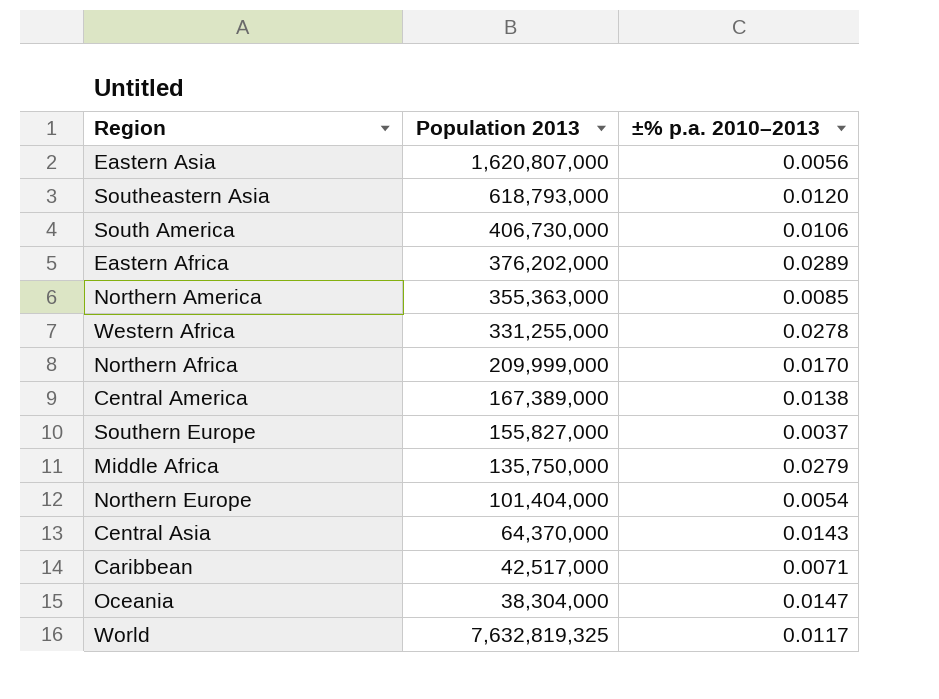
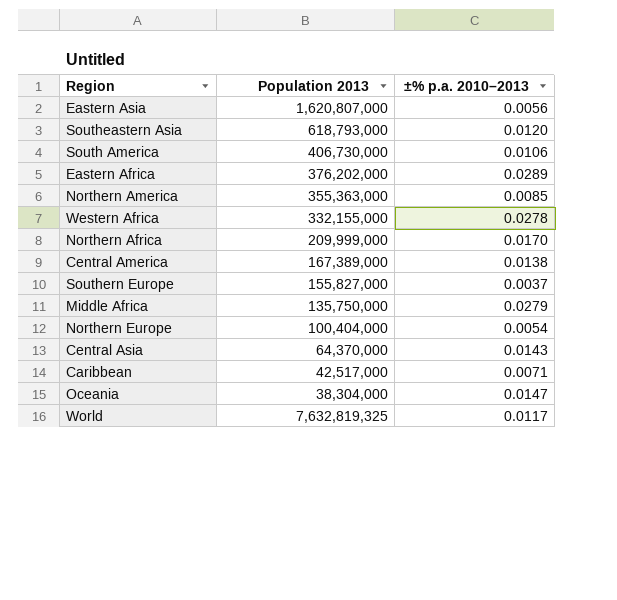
Western Africa | Population 2013: 331,255,000 -> 332,155,000
Northern Europe | Population 2013: 101,404,000 -> 100,404,000

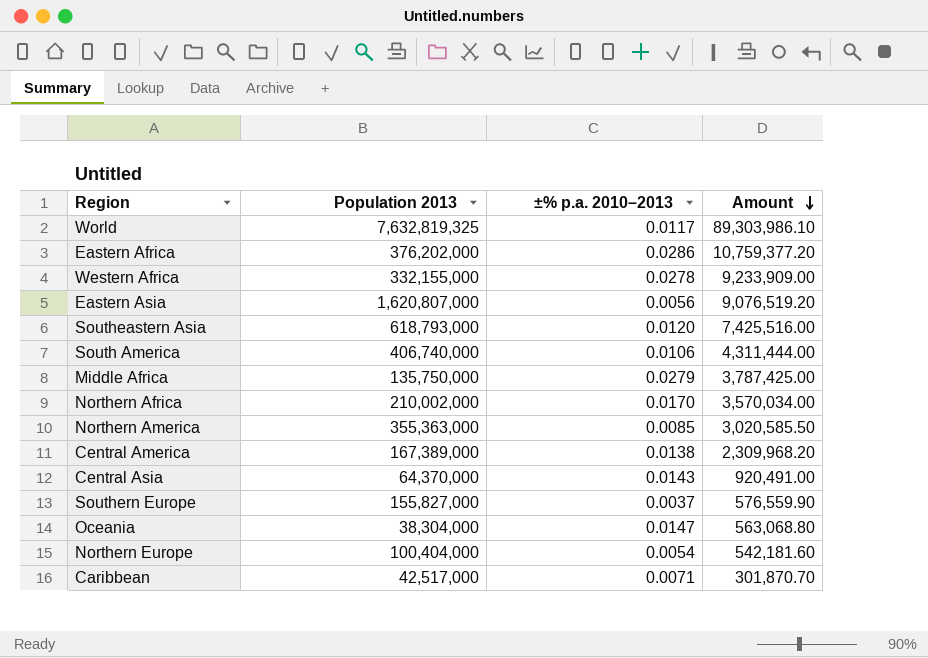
row order: none -> Amount descending
column Amount | formula: none -> [Population 2013] * [±% p.a. 2010–2013]
Eastern Africa | ±% p.a. 2010–2013: 0.0289 -> 0.0286
South America | Population 2013: 406,730,000 -> 406,740,000
Northern Africa | Population 2013: 209,999,000 -> 210,002,000

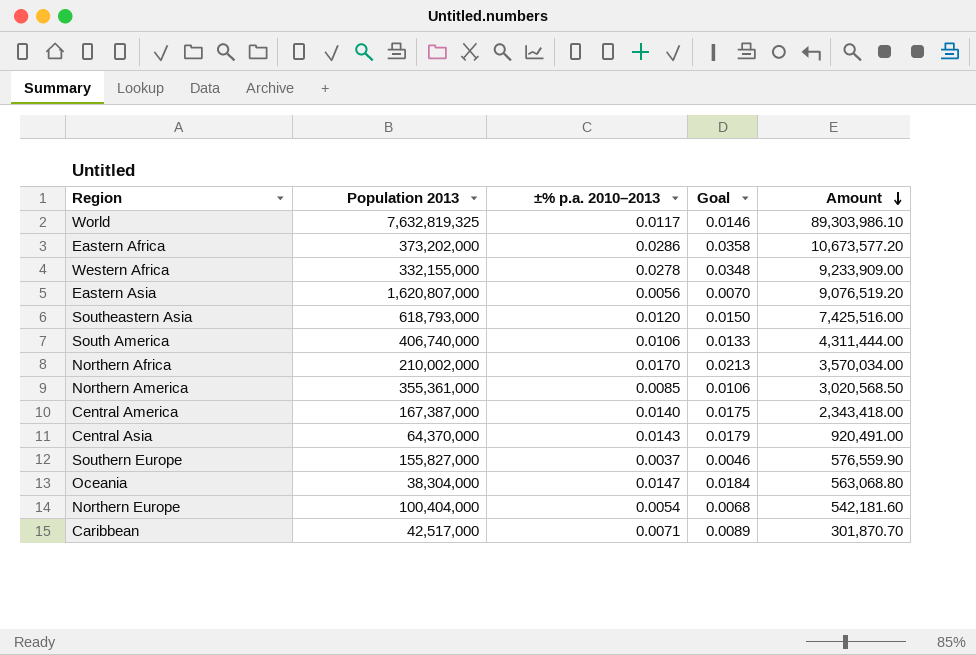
column Goal | formula: none -> [±% p.a. 2010–2013] * 1.25
row Middle Africa: 135,750,000 | 0.0279 | 3,787,425.00 -> none
Eastern Africa | Population 2013: 376,202,000 -> 373,202,000
Eastern Africa | Amount: 10,759,377.20 -> 10,673,577.20
Northern America | Population 2013: 355,363,000 -> 355,361,000
Northern America | Amount: 3,020,585.50 -> 3,020,568.50
Central America | Population 2013: 167,389,000 -> 167,387,000
Central America | ±% p.a. 2010–2013: 0.0138 -> 0.0140
Central America | Amount: 2,309,968.20 -> 2,343,418.00

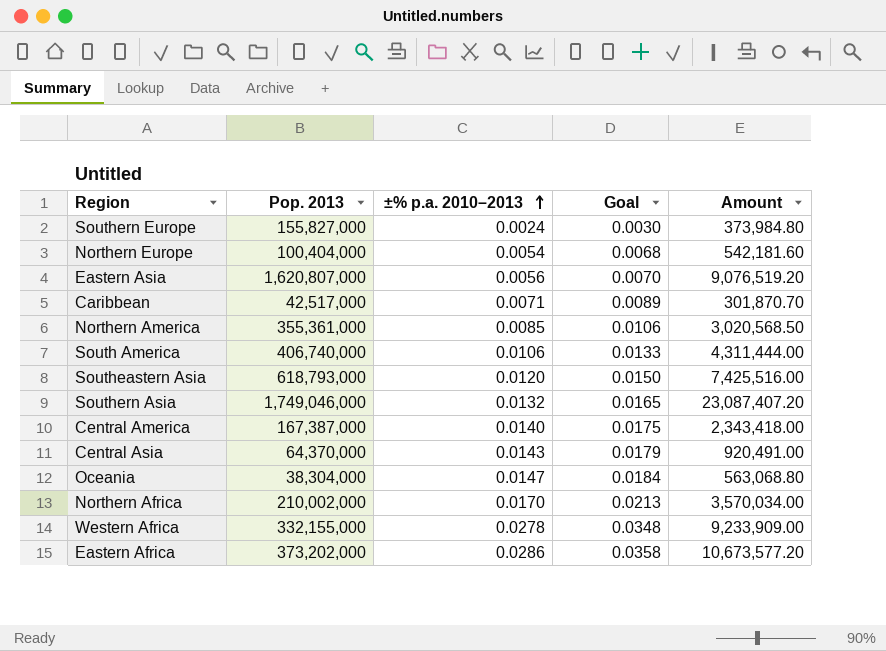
row order: Amount descending -> ±% p.a. 2010–2013 ascending
column name: Population 2013 -> Pop. 2013
row World: 7,632,819,325 | 0.0117 | 0.0146 | 89,303,986.10 -> none
Southern Europe | ±% p.a. 2010–2013: 0.0037 -> 0.0024
Southern Europe | Goal: 0.0046 -> 0.0030
Southern Europe | Amount: 576,559.90 -> 373,984.80
row Southern Asia: none -> 1,749,046,000 | 0.0132 | 0.0165 | 23,087,407.20

